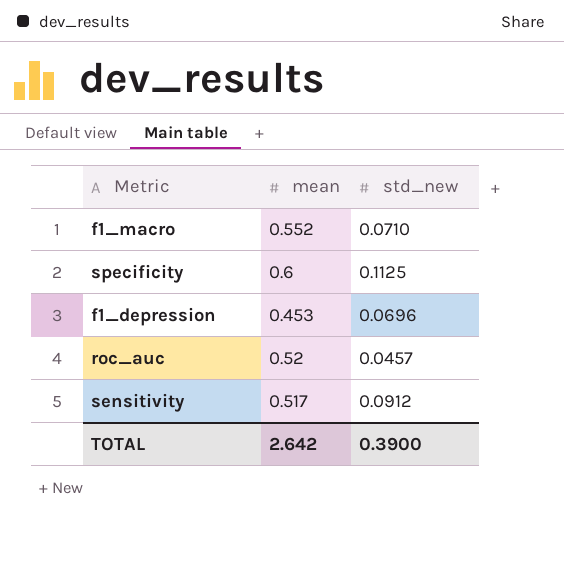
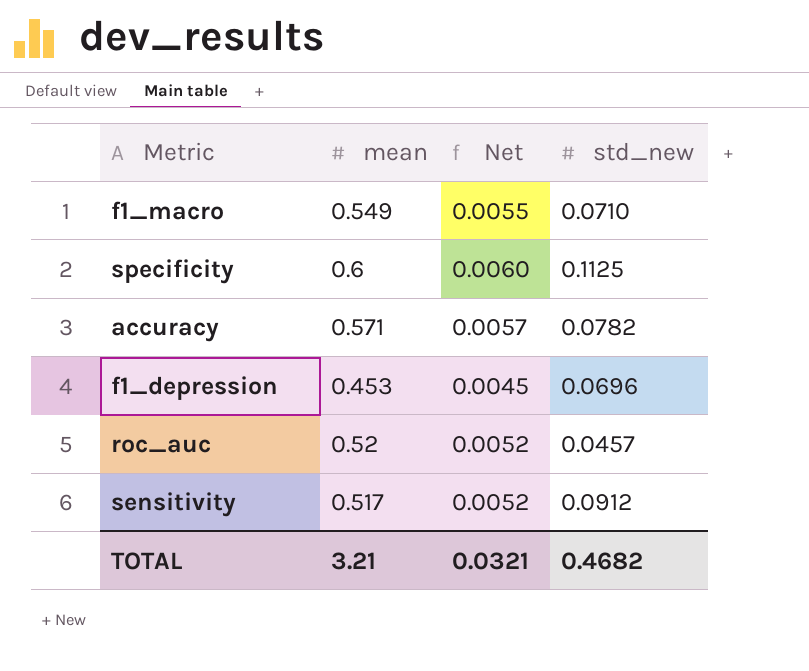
column Net | formula: none -> [mean] * 0.01
f1_macro | mean: 0.552 -> 0.549
row accuracy: none -> 0.571 | 0.0057 | 0.0782
TOTAL | mean: 2.642 -> 3.21
TOTAL | std_new: 0.3900 -> 0.4682

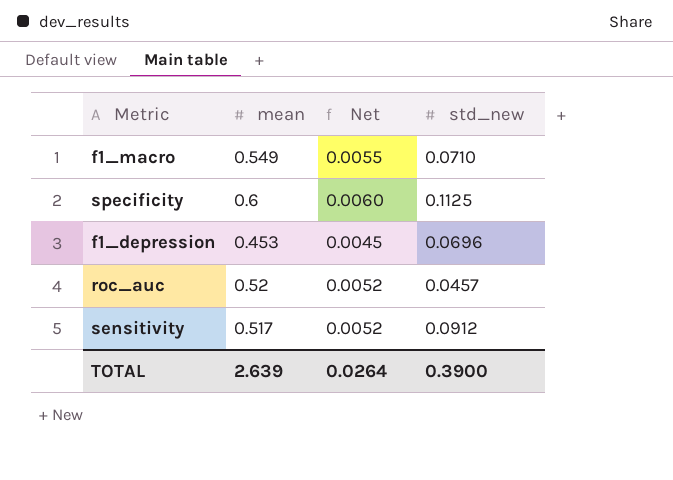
row accuracy: 0.571 | 0.0057 | 0.0782 -> none
TOTAL | mean: 3.21 -> 2.639
TOTAL | Net: 0.0321 -> 0.0264
TOTAL | std_new: 0.4682 -> 0.3900

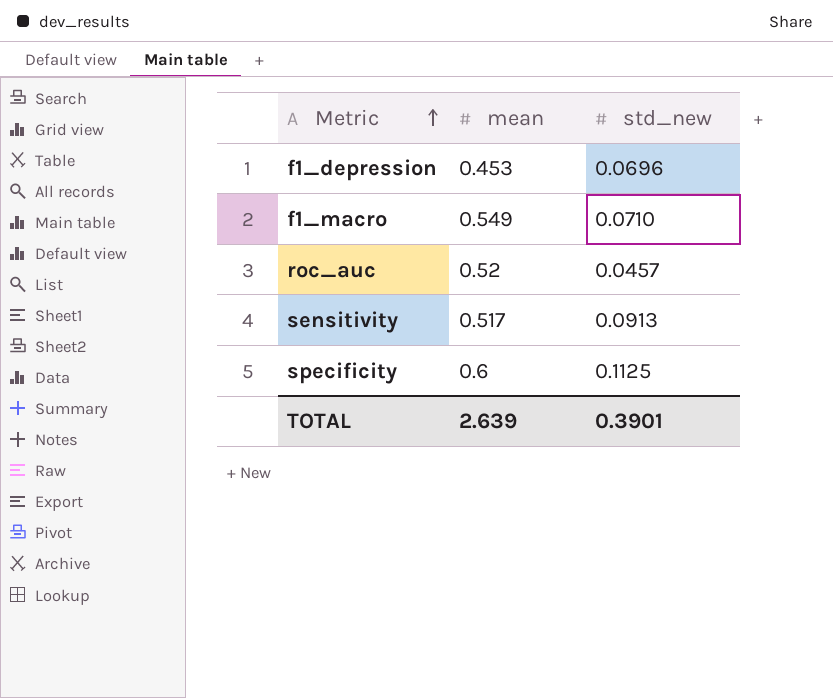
row order: none -> Metric ascending
column Net | formula: [mean] * 0.01 -> none
sensitivity | std_new: 0.0912 -> 0.0913
TOTAL | std_new: 0.3900 -> 0.3901

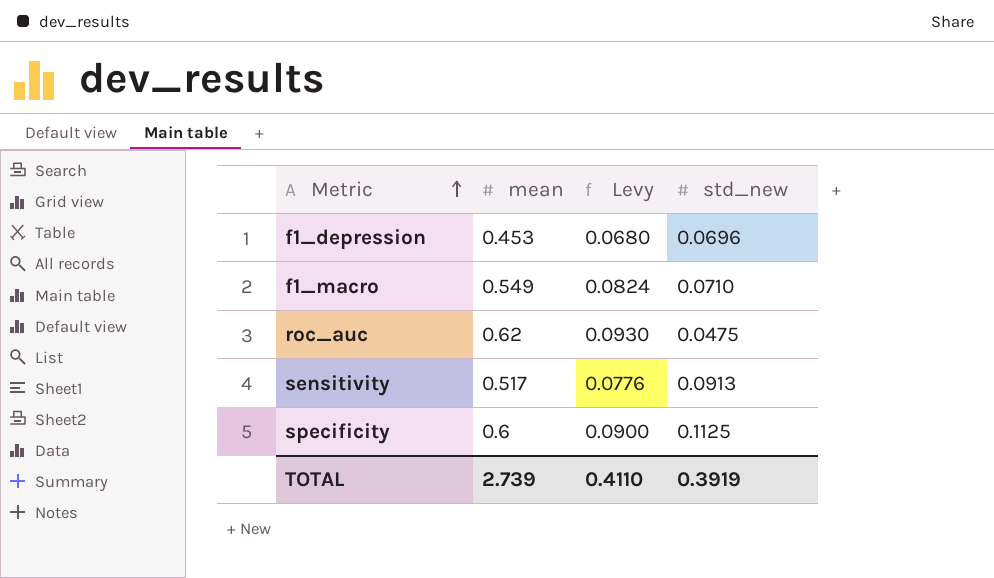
column Levy | formula: none -> [mean] * 0.15
roc_auc | mean: 0.52 -> 0.62
roc_auc | std_new: 0.0457 -> 0.0475
TOTAL | mean: 2.639 -> 2.739
TOTAL | std_new: 0.3901 -> 0.3919

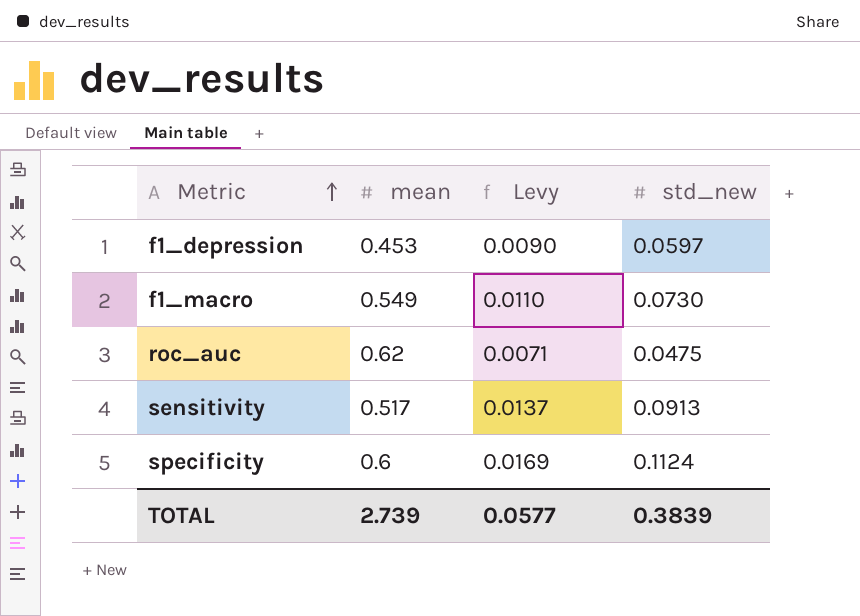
column Levy | formula: [mean] * 0.15 -> [std_new] * 0.15
f1_depression | std_new: 0.0696 -> 0.0597
f1_macro | std_new: 0.0710 -> 0.0730
specificity | std_new: 0.1125 -> 0.1124
TOTAL | Levy: 0.4110 -> 0.0577
TOTAL | std_new: 0.3919 -> 0.3839

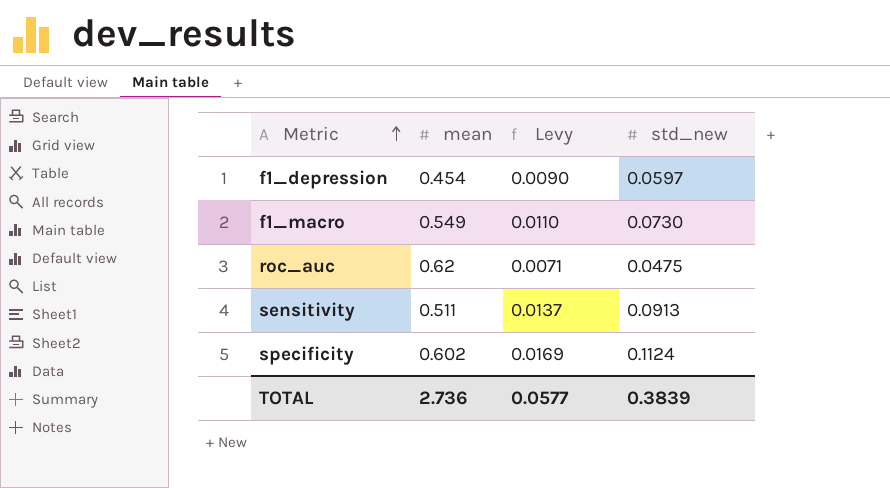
f1_depression | mean: 0.453 -> 0.454
sensitivity | mean: 0.517 -> 0.511
specificity | mean: 0.6 -> 0.602
TOTAL | mean: 2.739 -> 2.736

